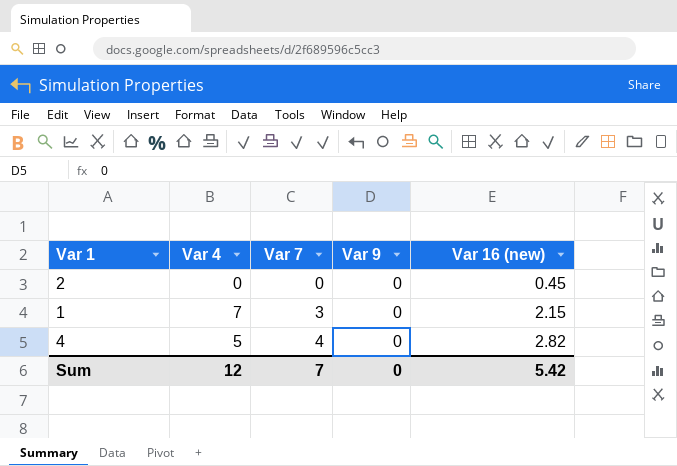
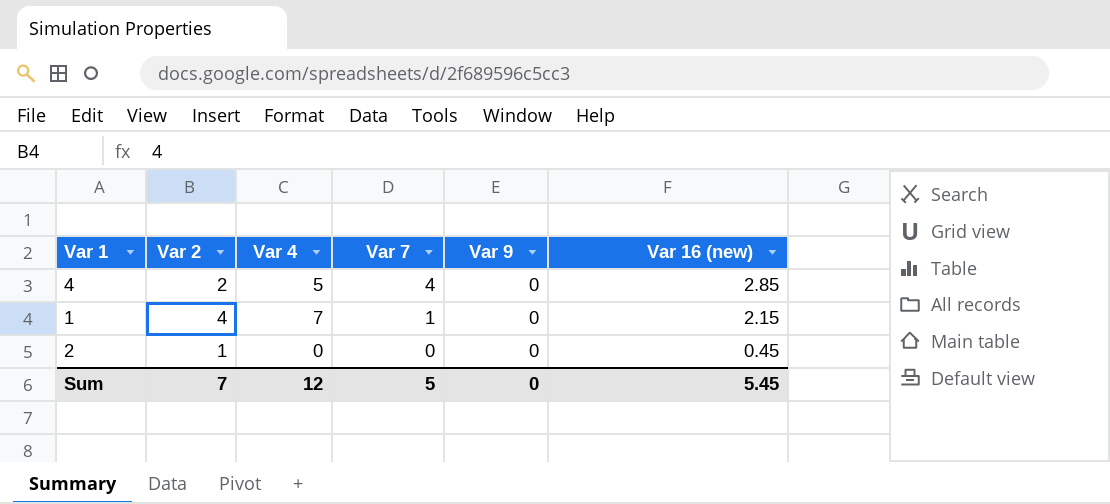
row order: Var 7 ascending -> Var 7 descending
column Var 2 | position: none -> 2
4 | Var 16 (new): 2.82 -> 2.85
1 | Var 7: 3 -> 1
Sum | Var 7: 7 -> 5
Sum | Var 16 (new): 5.42 -> 5.45

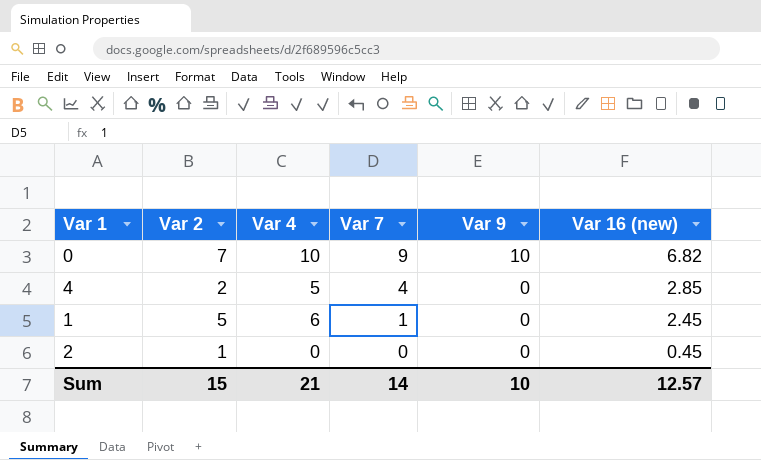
row 0: none -> 7 | 10 | 9 | 10 | 6.82
1 | Var 2: 4 -> 5
1 | Var 4: 7 -> 6
1 | Var 16 (new): 2.15 -> 2.45
Sum | Var 2: 7 -> 15
Sum | Var 4: 12 -> 21
Sum | Var 7: 5 -> 14
Sum | Var 9: 0 -> 10
Sum | Var 16 (new): 5.45 -> 12.57

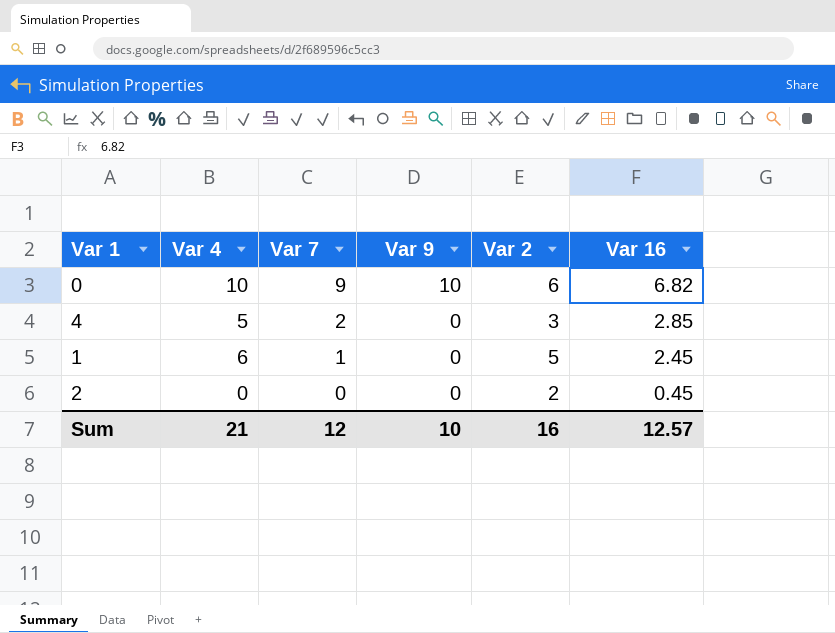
column Var 2 | position: 2 -> 5
column name: Var 16 (new) -> Var 16
0 | Var 2: 7 -> 6
4 | Var 7: 4 -> 2
4 | Var 2: 2 -> 3
2 | Var 2: 1 -> 2
Sum | Var 7: 14 -> 12
Sum | Var 2: 15 -> 16

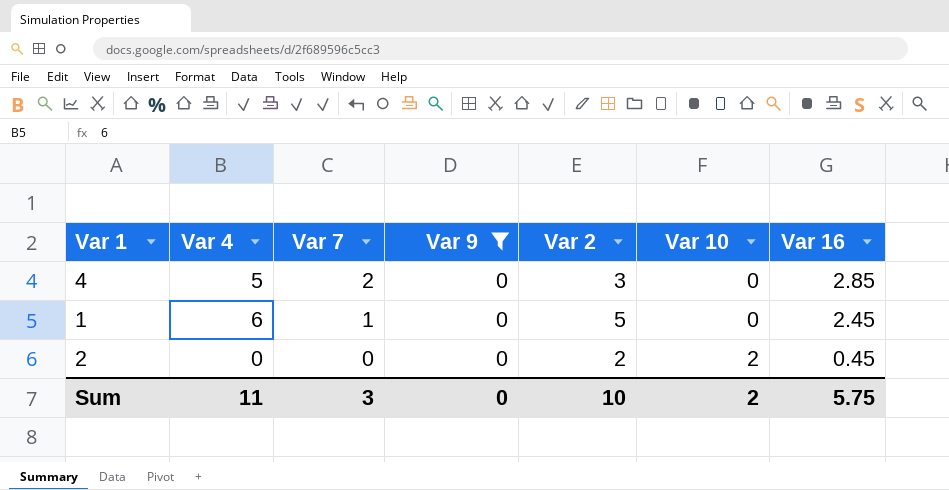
filter: none -> Var 9 = 0
column Var 10 | position: none -> 6
Sum | Var 4: 21 -> 11
Sum | Var 7: 12 -> 3
Sum | Var 9: 10 -> 0
Sum | Var 2: 16 -> 10
Sum | Var 16: 12.57 -> 5.75

